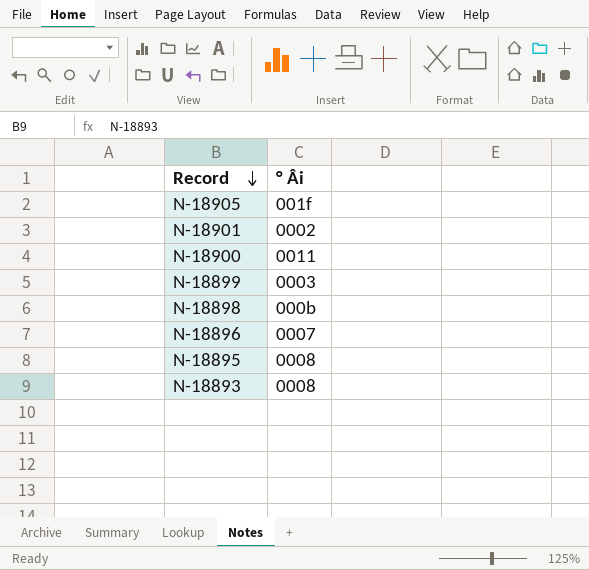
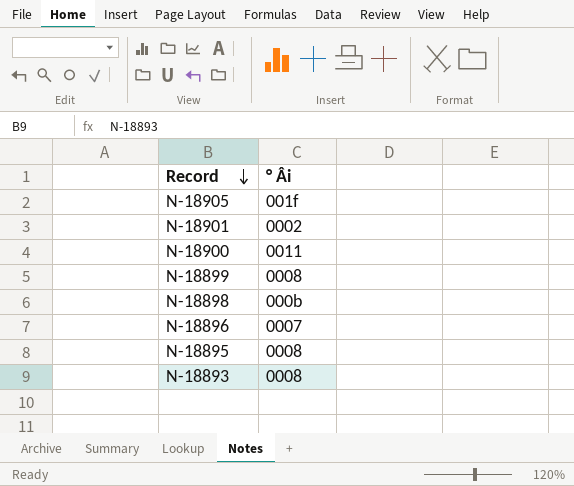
N-18899 | ° Âi: 0003 -> 0008

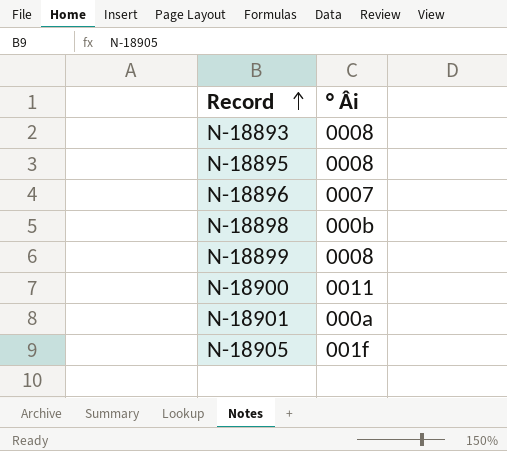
row order: Record descending -> Record ascending
N-18901 | ° Âi: 0002 -> 000a

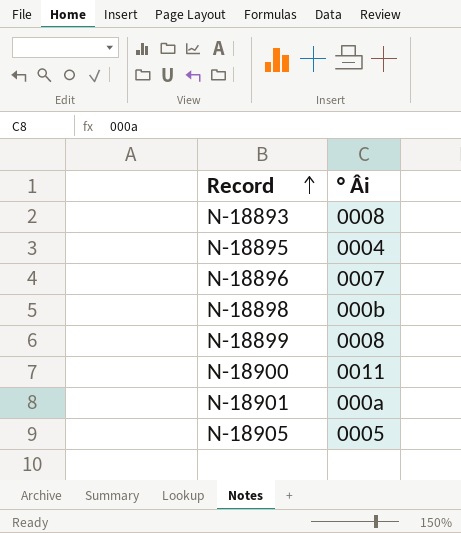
N-18895 | ° Âi: 0008 -> 0004
N-18905 | ° Âi: 001f -> 0005

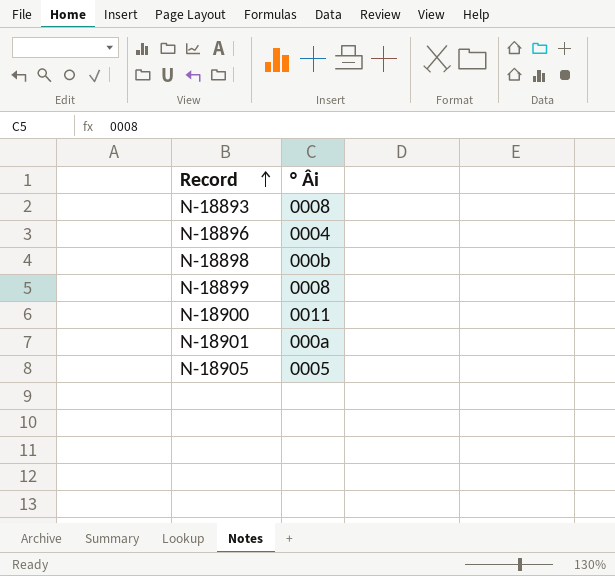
row N-18895: 0004 -> none
N-18896 | ° Âi: 0007 -> 0004

